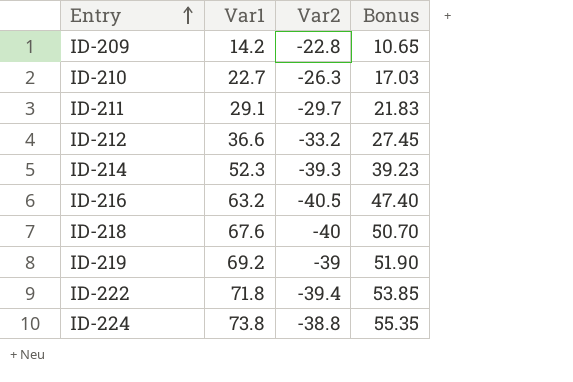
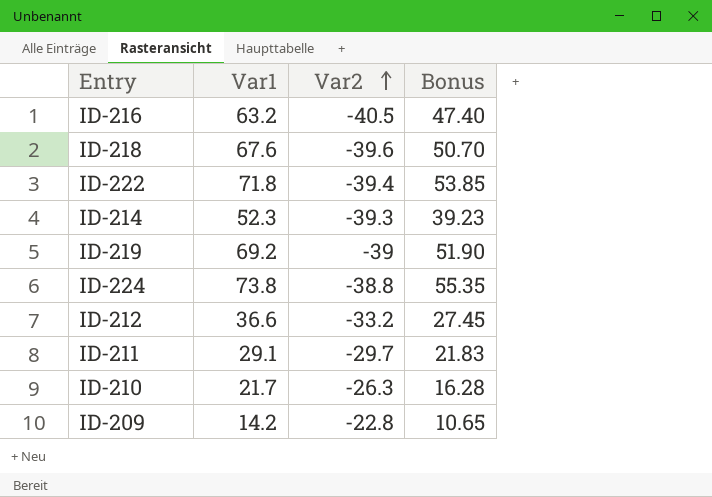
row order: Entry ascending -> Var2 ascending
ID-218 | Var2: -40 -> -39.6
ID-210 | Var1: 22.7 -> 21.7
ID-210 | Bonus: 17.03 -> 16.28

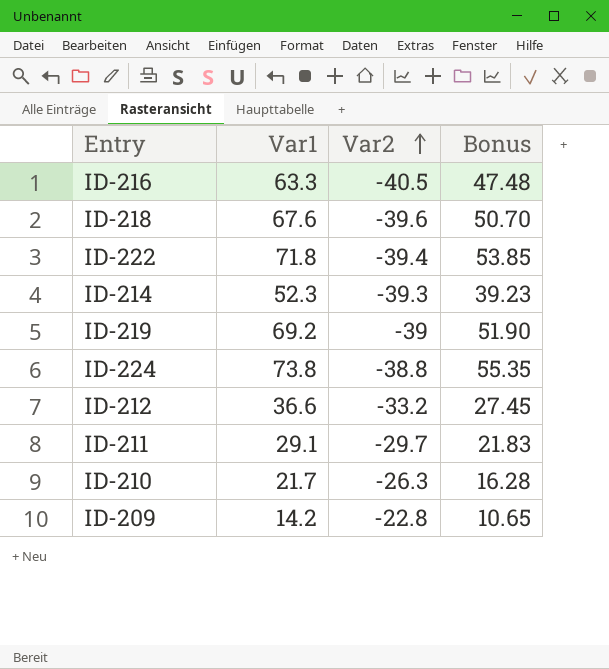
ID-216 | Var1: 63.2 -> 63.3
ID-216 | Bonus: 47.40 -> 47.48

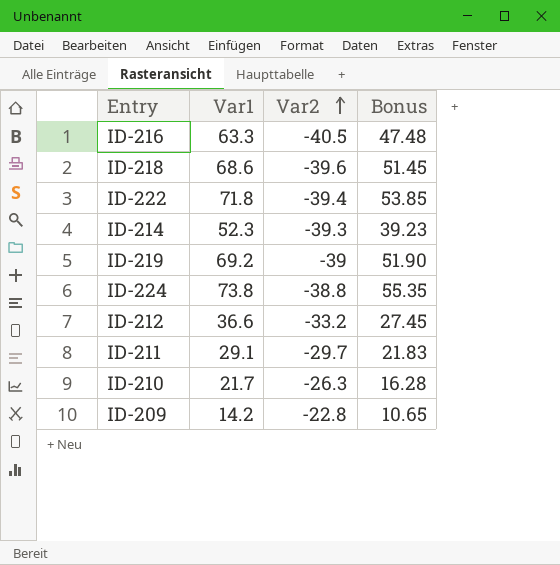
ID-218 | Var1: 67.6 -> 68.6
ID-218 | Bonus: 50.70 -> 51.45

